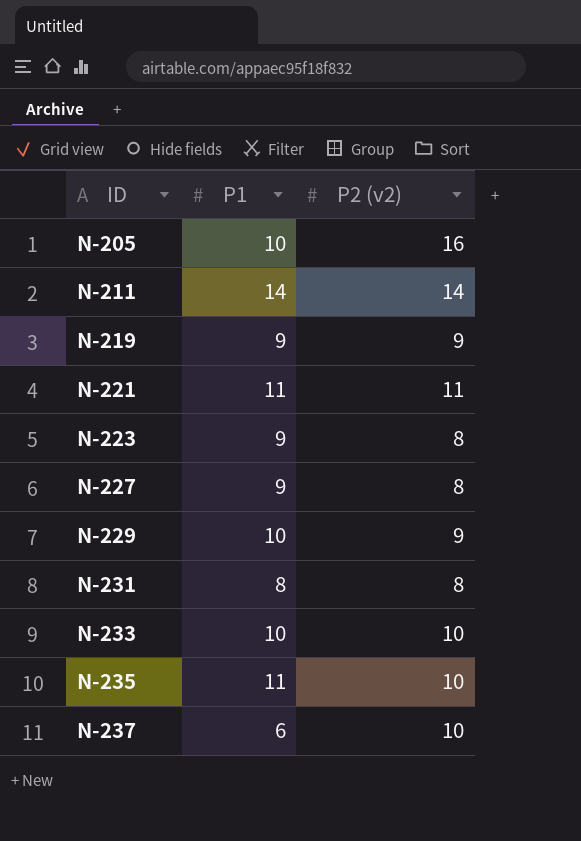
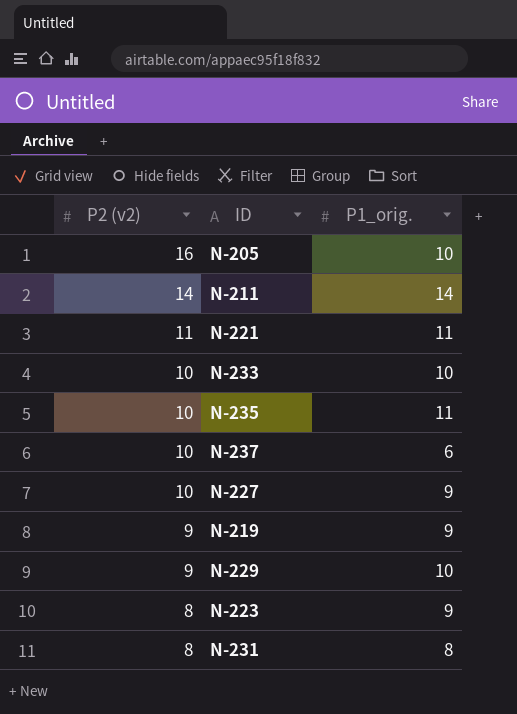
row order: ID ascending -> P2 (v2) descending
column P2 (v2) | position: 3 -> 1
column name: P1 -> P1_orig.
N-227 | P2 (v2): 8 -> 10

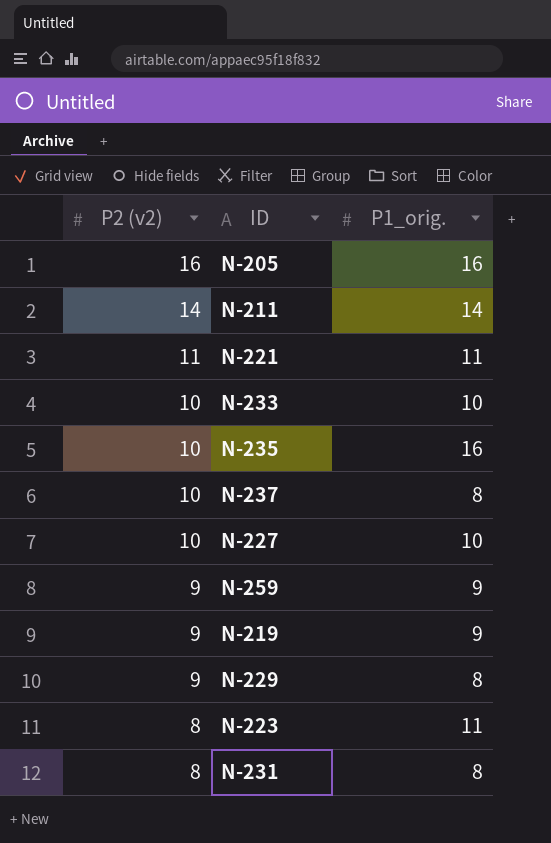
N-205 | P1_orig.: 10 -> 16
N-235 | P1_orig.: 11 -> 16
N-237 | P1_orig.: 6 -> 8
N-227 | P1_orig.: 9 -> 10
row N-259: none -> 9 | 9
N-229 | P1_orig.: 10 -> 8
N-223 | P1_orig.: 9 -> 11

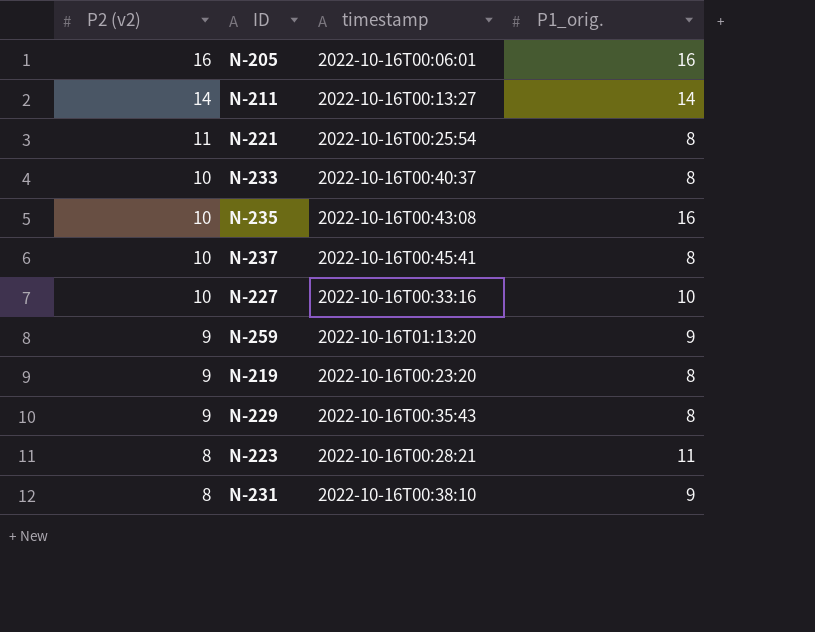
column timestamp | position: none -> 3
N-221 | P1_orig.: 11 -> 8
N-233 | P1_orig.: 10 -> 8
N-219 | P1_orig.: 9 -> 8
N-231 | P1_orig.: 8 -> 9

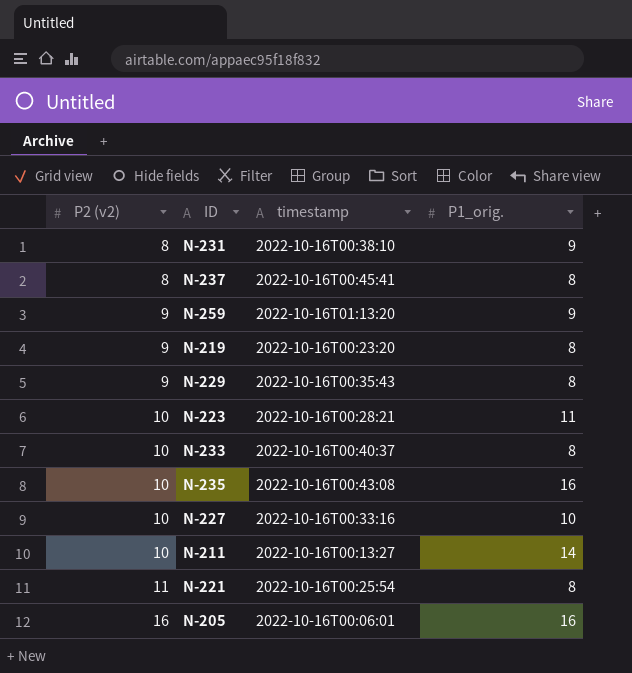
row order: P2 (v2) descending -> P2 (v2) ascending
N-237 | P2 (v2): 10 -> 8
N-223 | P2 (v2): 8 -> 10
N-211 | P2 (v2): 14 -> 10

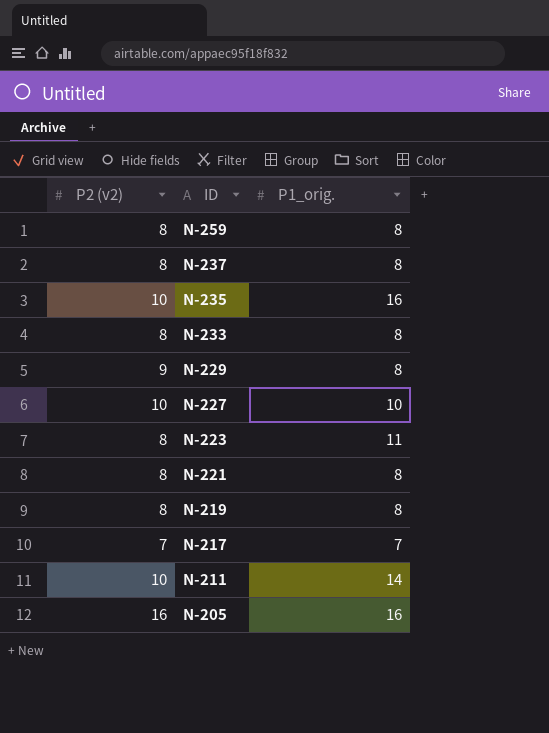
row order: P2 (v2) ascending -> ID descending
column timestamp | position: 3 -> none
row N-231: 8 | 2022-10-16T00:38:10 | 9 -> none
N-259 | P2 (v2): 9 -> 8
N-259 | P1_orig.: 9 -> 8
N-233 | P2 (v2): 10 -> 8
N-223 | P2 (v2): 10 -> 8
N-221 | P2 (v2): 11 -> 8
N-219 | P2 (v2): 9 -> 8
row N-217: none -> 7 | 7

